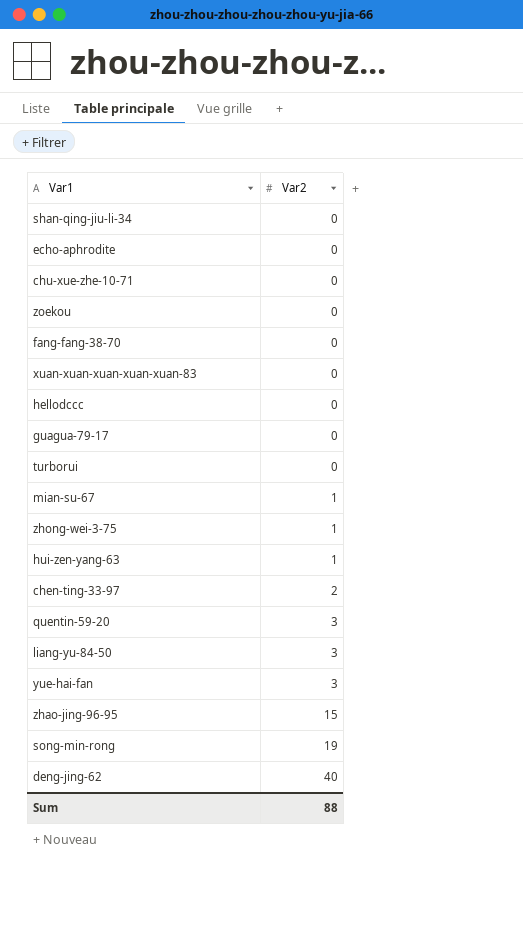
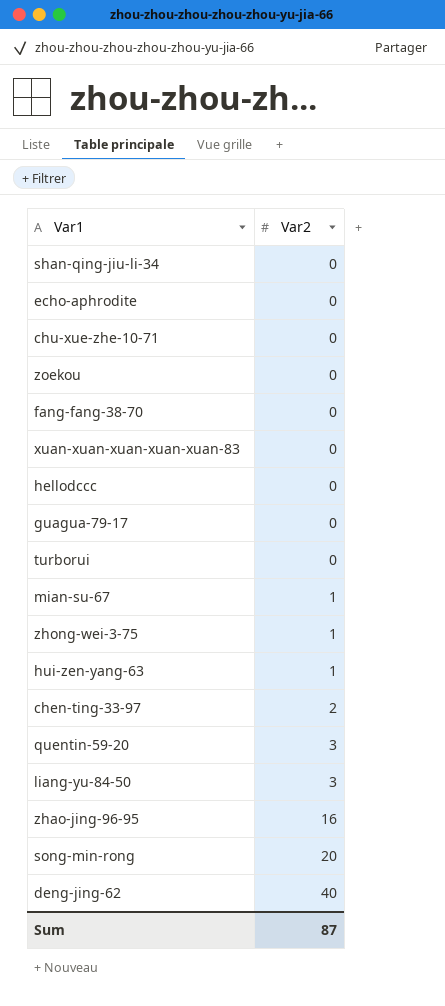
row yue-hai-fan: 3 -> none
zhao-jing-96-95 | Var2: 15 -> 16
song-min-rong | Var2: 19 -> 20
Sum | Var2: 88 -> 87

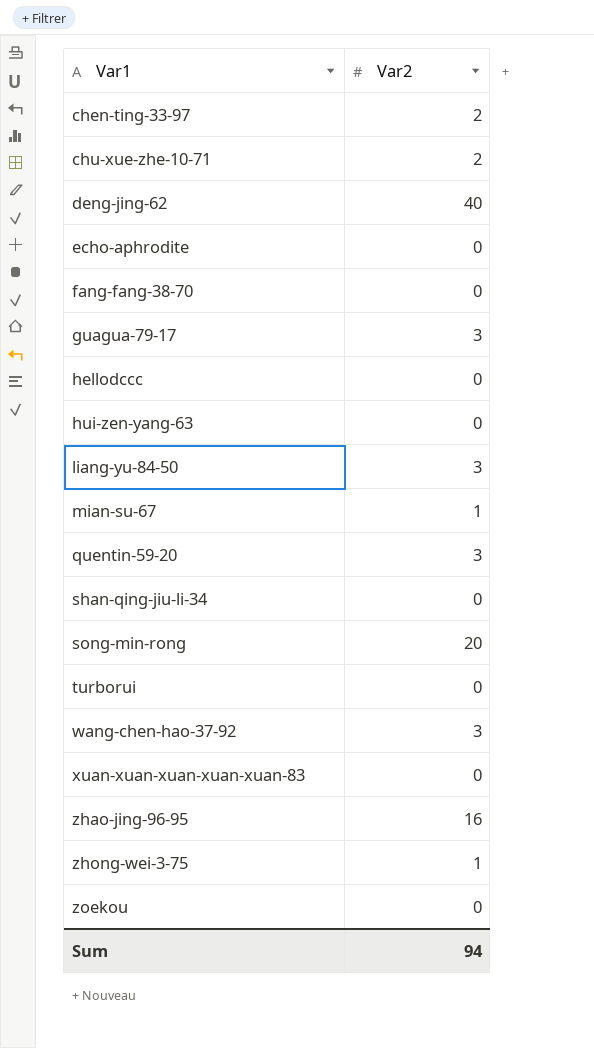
row order: Var2 ascending -> Var1 ascending
chu-xue-zhe-10-71 | Var2: 0 -> 2
guagua-79-17 | Var2: 0 -> 3
hui-zen-yang-63 | Var2: 1 -> 0
row wang-chen-hao-37-92: none -> 3
Sum | Var2: 87 -> 94

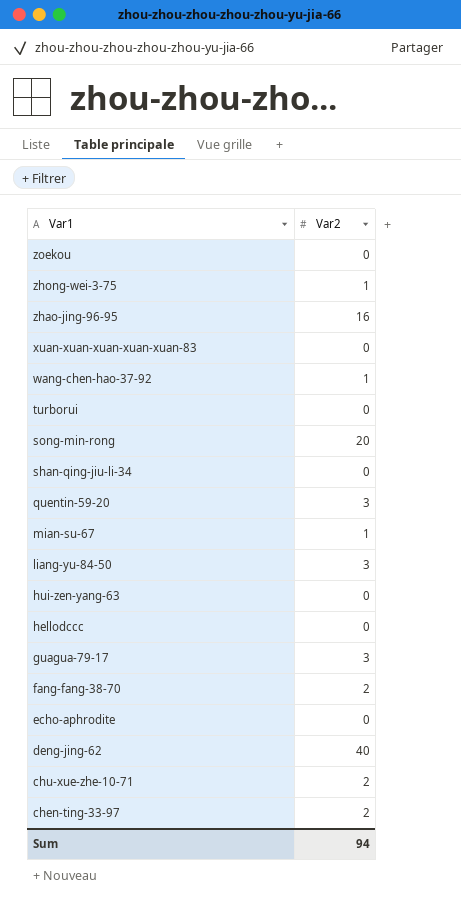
row order: Var1 ascending -> Var1 descending
wang-chen-hao-37-92 | Var2: 3 -> 1
fang-fang-38-70 | Var2: 0 -> 2

